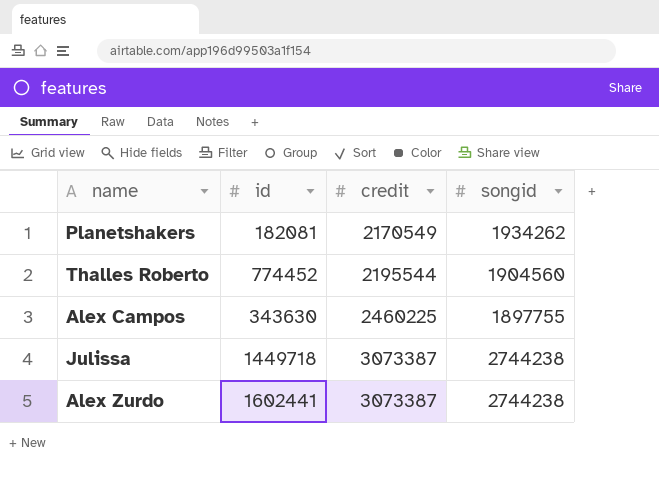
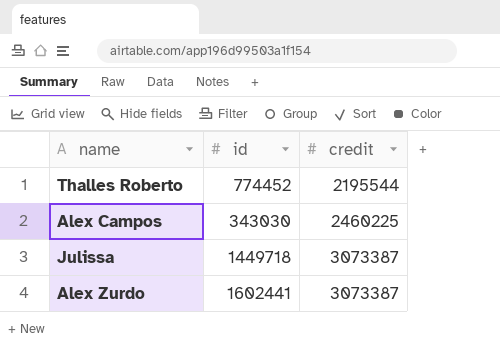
column songid | position: 4 -> none
row Planetshakers: 182081 | 2170549 | 1934262 -> none
Alex Campos | id: 343630 -> 343030

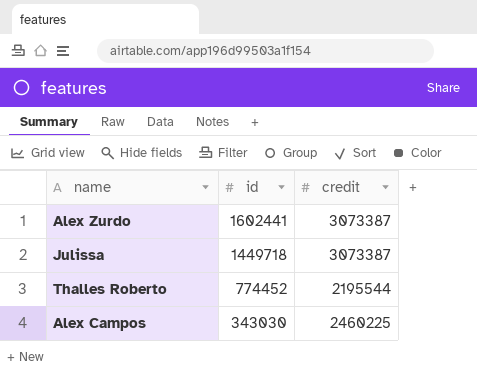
row order: credit ascending -> id descending

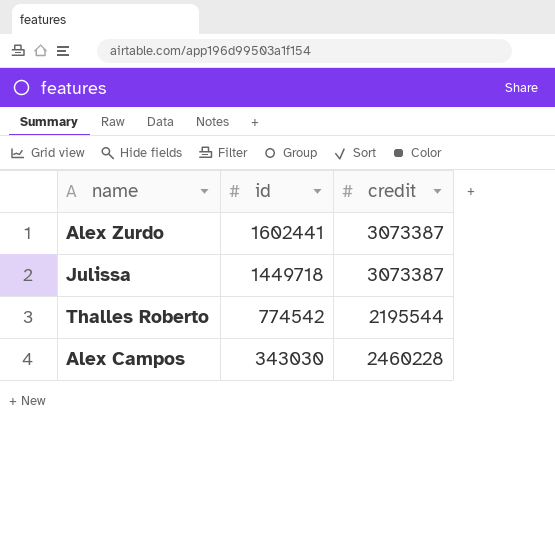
Thalles Roberto | id: 774452 -> 774542
Alex Campos | credit: 2460225 -> 2460228

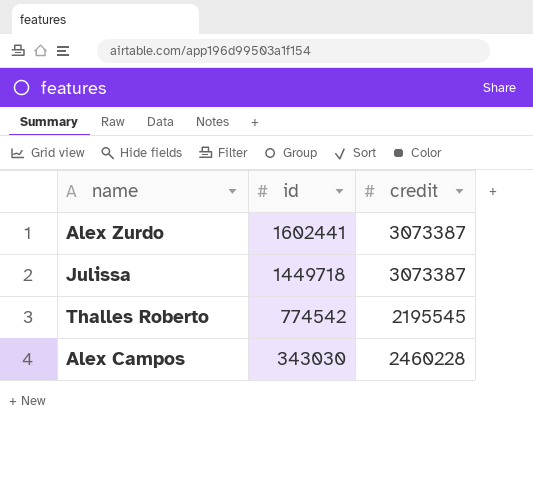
Thalles Roberto | credit: 2195544 -> 2195545

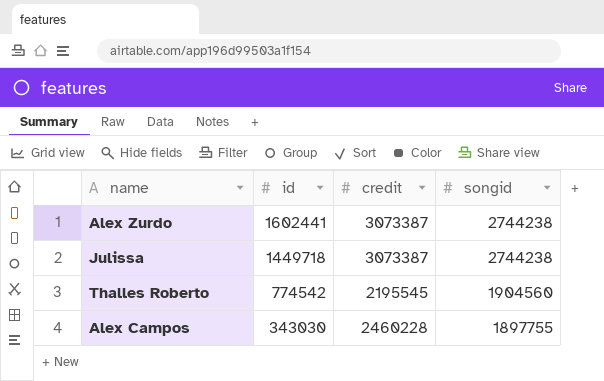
column songid | position: none -> 4

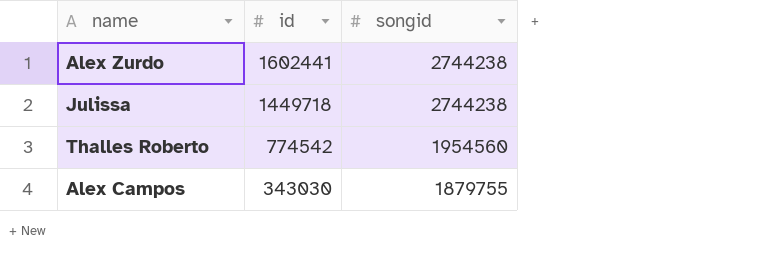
column credit | position: 3 -> none
Thalles Roberto | songid: 1904560 -> 1954560
Alex Campos | songid: 1897755 -> 1879755

